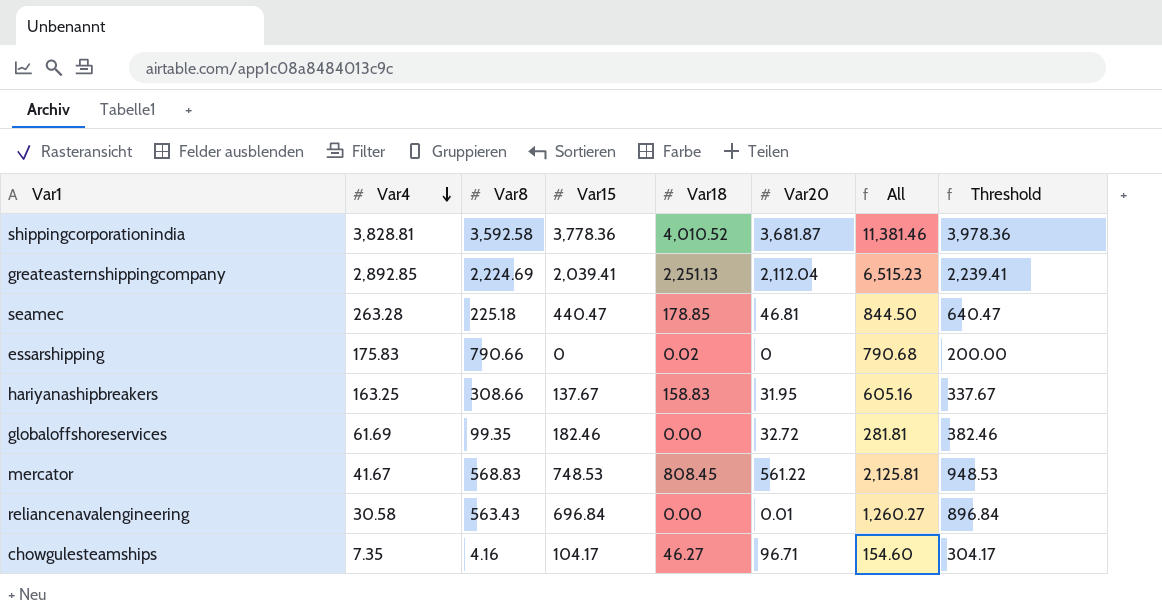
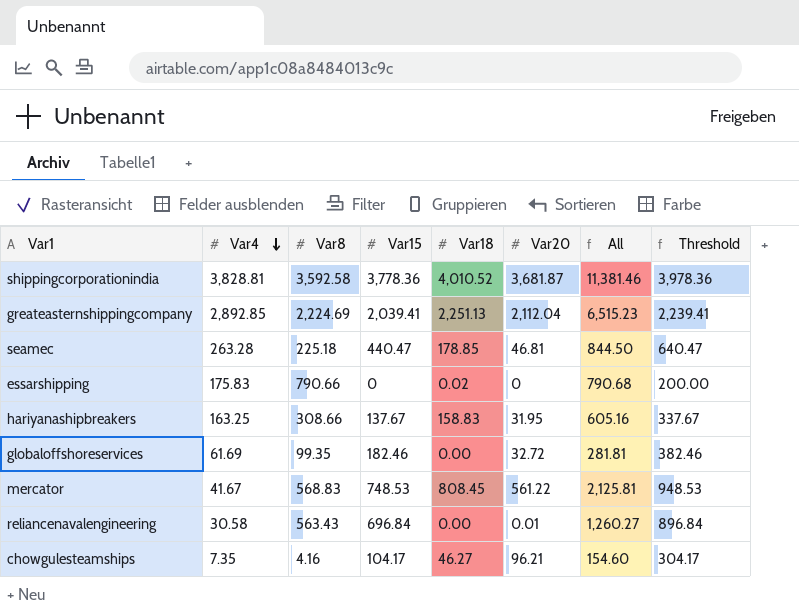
chowgulesteamships | Var20: 96.71 -> 96.21

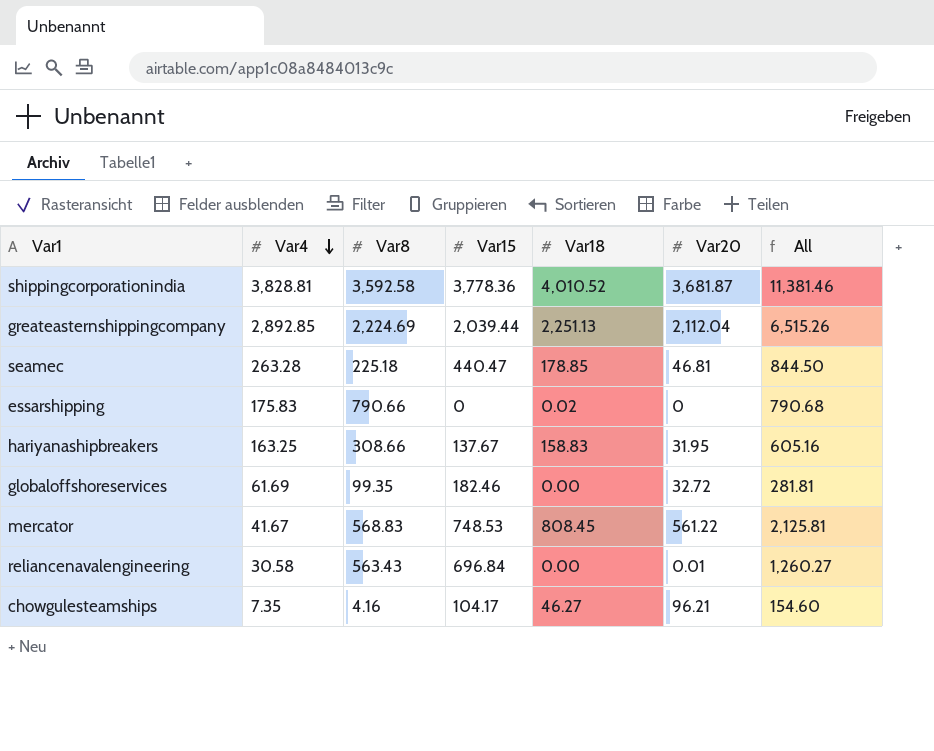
column Threshold | formula: [Var15] + 200 -> none
greateasternshippingcompany | Var15: 2,039.41 -> 2,039.44
greateasternshippingcompany | All: 6,515.23 -> 6,515.26

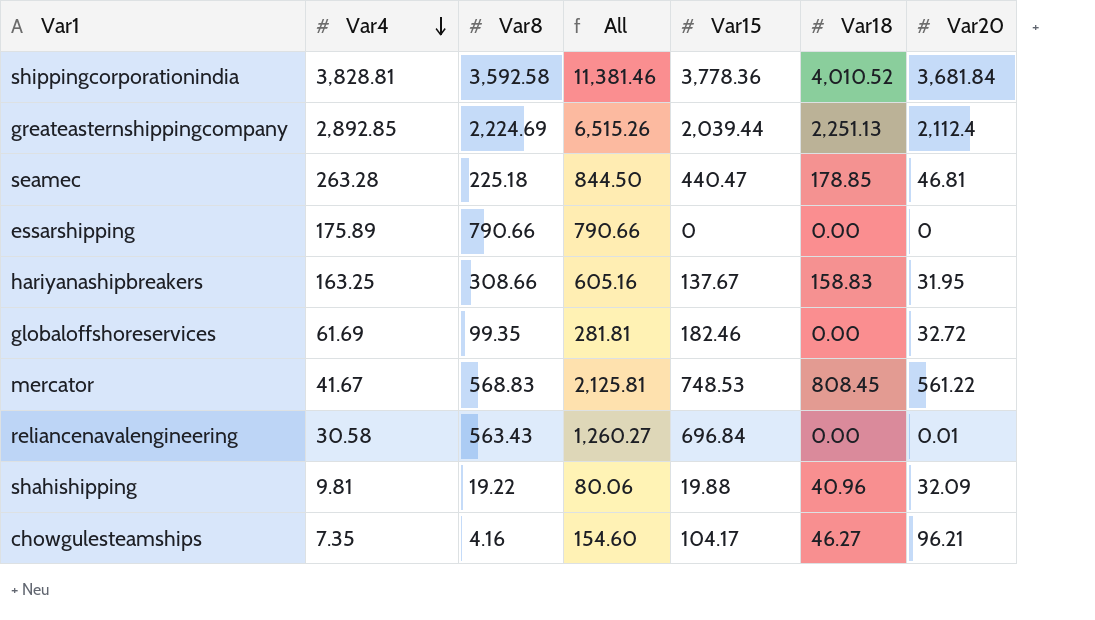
column All | position: 7 -> 4
shippingcorporationindia | Var20: 3,681.87 -> 3,681.84
greateasternshippingcompany | Var20: 2,112.04 -> 2,112.4
essarshipping | Var4: 175.83 -> 175.89
essarshipping | All: 790.68 -> 790.66
essarshipping | Var18: 0.02 -> 0.00
row shahishipping: none -> 9.81 | 19.22 | 80.06 | 19.88 | 40.96 | 32.09

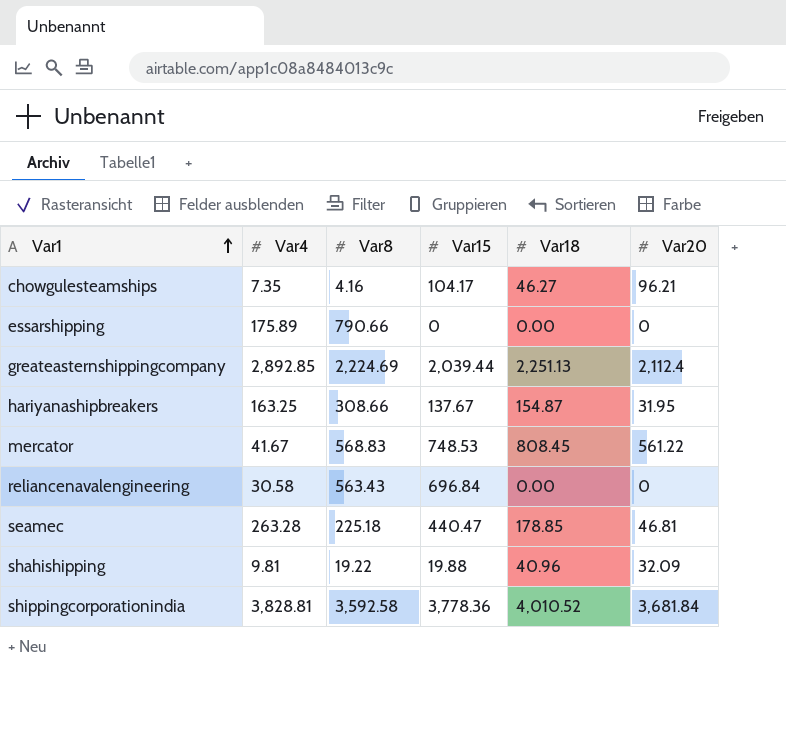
row order: Var4 descending -> Var1 ascending
column All | formula: [Var8] + [Var15] + [Var18] -> none
row globaloffshoreservices: 61.69 | 99.35 | 281.81 | 182.46 | 0.00 | 32.72 -> none
hariyanashipbreakers | Var18: 158.83 -> 154.87
reliancenavalengineering | Var20: 0.01 -> 0

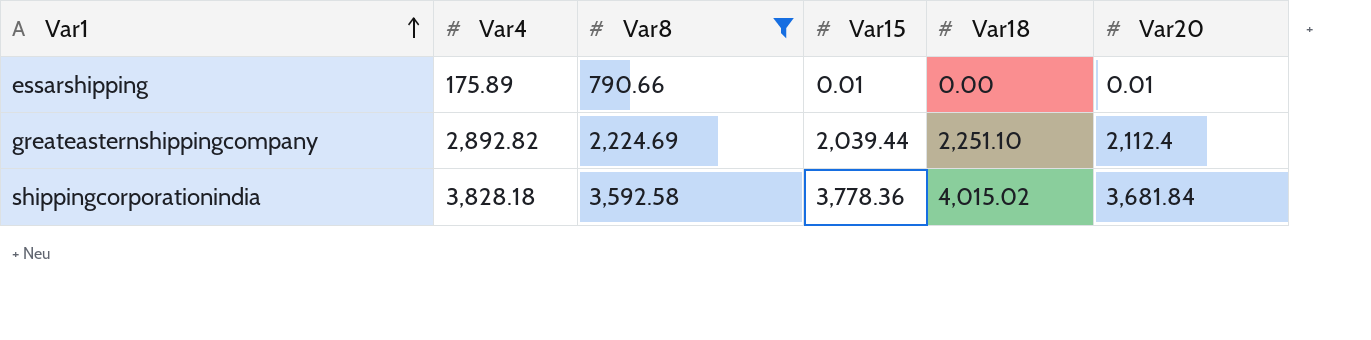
filter: none -> Var8 >= 790.66
essarshipping | Var15: 0 -> 0.01
essarshipping | Var20: 0 -> 0.01
greateasternshippingcompany | Var4: 2,892.85 -> 2,892.82
greateasternshippingcompany | Var18: 2,251.13 -> 2,251.10
shippingcorporationindia | Var4: 3,828.81 -> 3,828.18
shippingcorporationindia | Var18: 4,010.52 -> 4,015.02

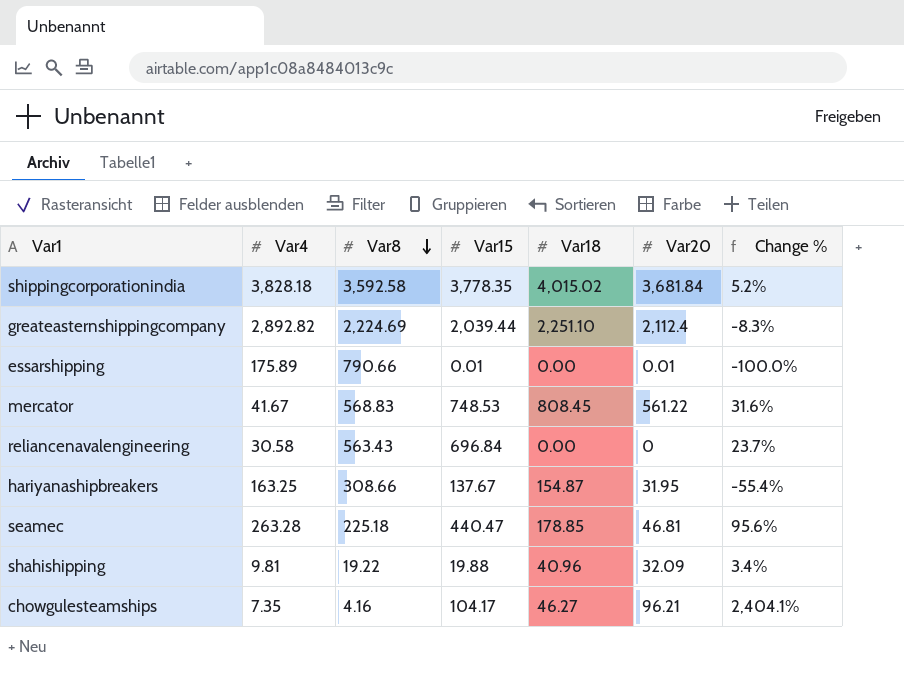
filter: Var8 >= 790.66 -> none
row order: Var1 ascending -> Var8 descending
column Change % | formula: none -> ([Var15] - [Var8]) / [Var8]
shippingcorporationindia | Var15: 3,778.36 -> 3,778.35

